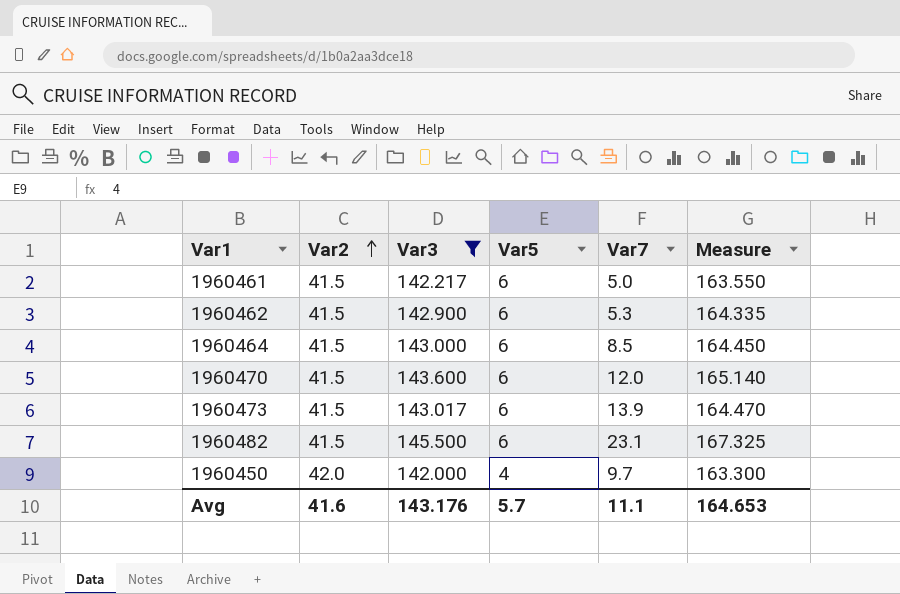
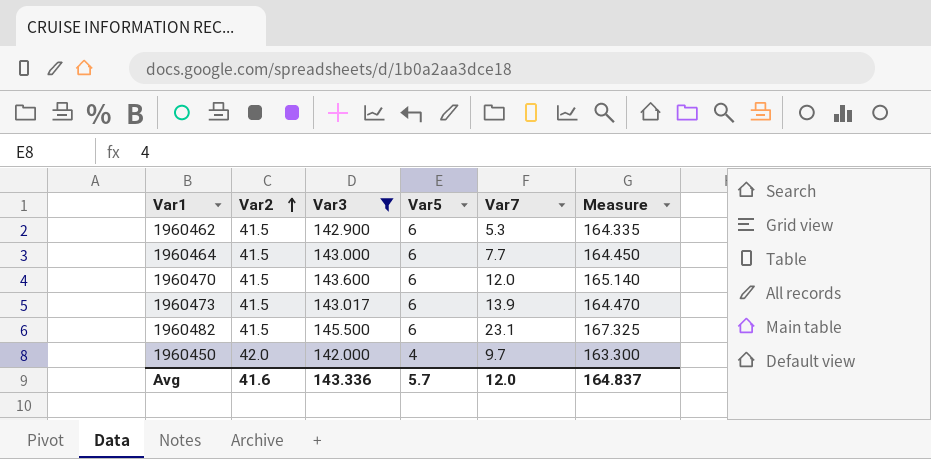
row 1960461: 41.5 | 142.217 | 6 | 5.0 | 163.550 -> none
1960464 | Var7: 8.5 -> 7.7
Avg | Var3: 143.176 -> 143.336
Avg | Var7: 11.1 -> 12.0
Avg | Measure: 164.653 -> 164.837

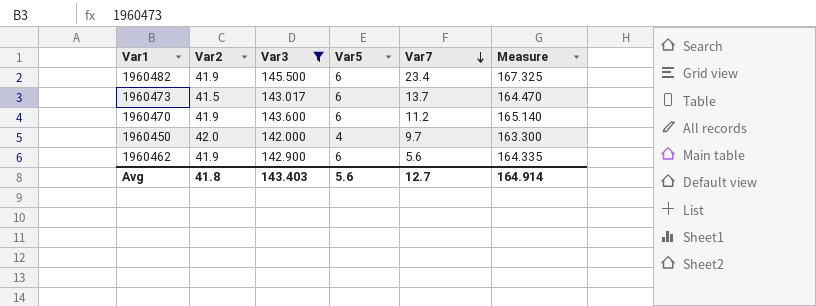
row order: Var2 ascending -> Var7 descending
row 1960464: 41.5 | 143.000 | 6 | 7.7 | 164.450 -> none
1960482 | Var2: 41.5 -> 41.9
1960482 | Var7: 23.1 -> 23.4
1960473 | Var7: 13.9 -> 13.7
1960470 | Var2: 41.5 -> 41.9
1960470 | Var7: 12.0 -> 11.2
1960462 | Var2: 41.5 -> 41.9
1960462 | Var7: 5.3 -> 5.6
Avg | Var2: 41.6 -> 41.8
Avg | Var3: 143.336 -> 143.403
Avg | Var5: 5.7 -> 5.6
Avg | Var7: 12.0 -> 12.7
Avg | Measure: 164.837 -> 164.914

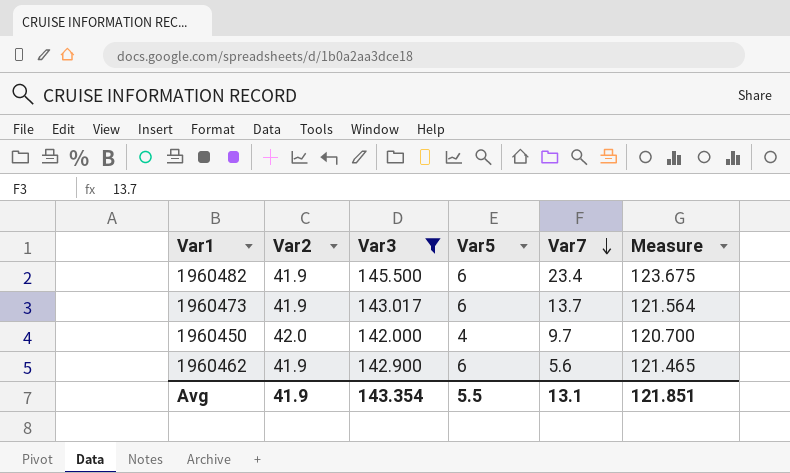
column Measure | formula: [Var3] * 1.15 -> [Var3] * 0.85
row 1960470: 41.9 | 143.600 | 6 | 11.2 | 165.140 -> none
1960473 | Var2: 41.5 -> 41.9
Avg | Var2: 41.8 -> 41.9
Avg | Var3: 143.403 -> 143.354
Avg | Var5: 5.6 -> 5.5
Avg | Var7: 12.7 -> 13.1
Avg | Measure: 164.914 -> 121.851

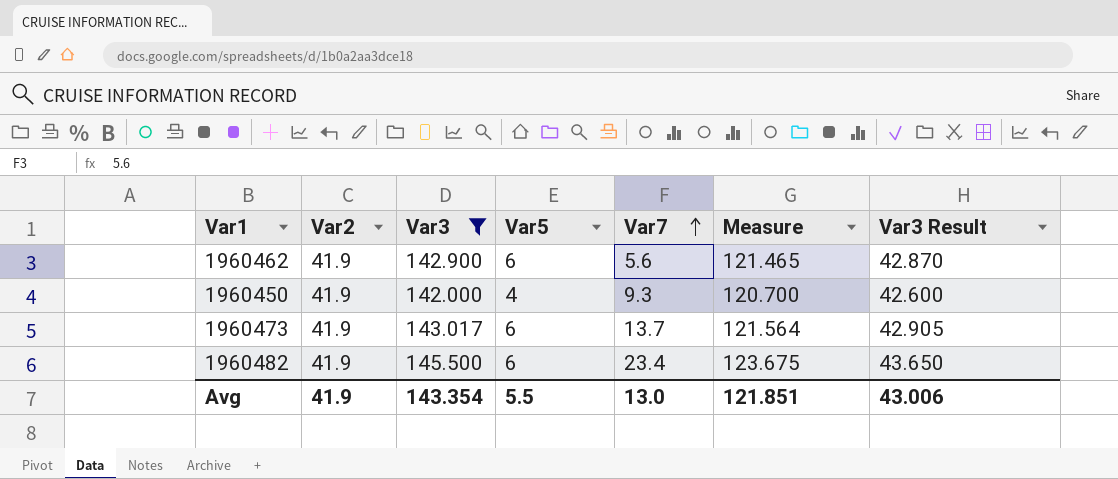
row order: Var7 descending -> Var7 ascending
column Var3 Result | formula: none -> [Var3] * 0.3
1960450 | Var2: 42.0 -> 41.9
1960450 | Var7: 9.7 -> 9.3
Avg | Var7: 13.1 -> 13.0

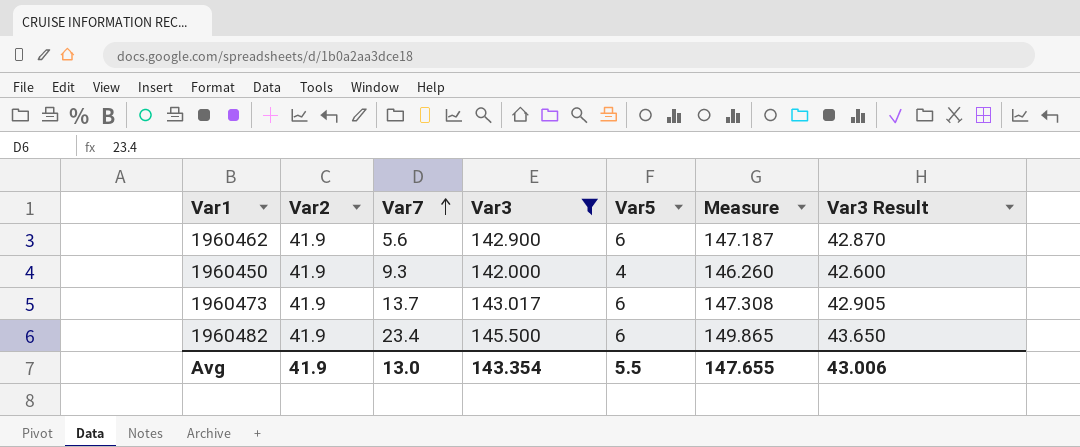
column Var7 | position: 5 -> 3
column Measure | formula: [Var3] * 0.85 -> [Var3] * 1.03
Avg | Measure: 121.851 -> 147.655

